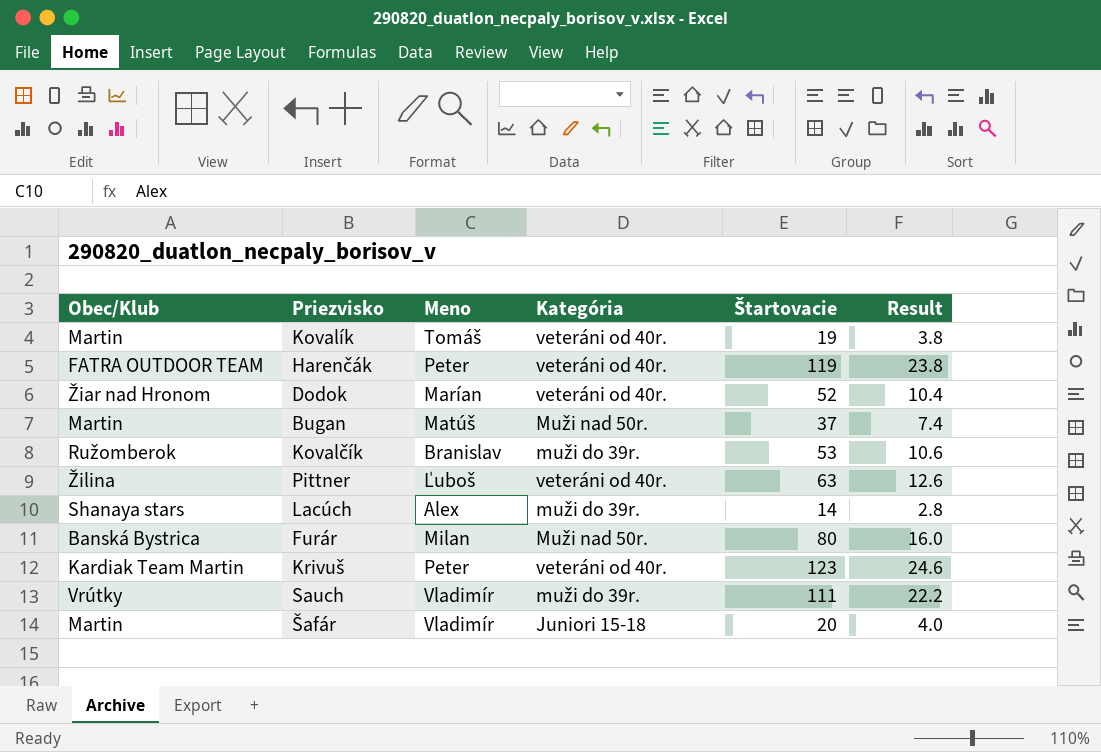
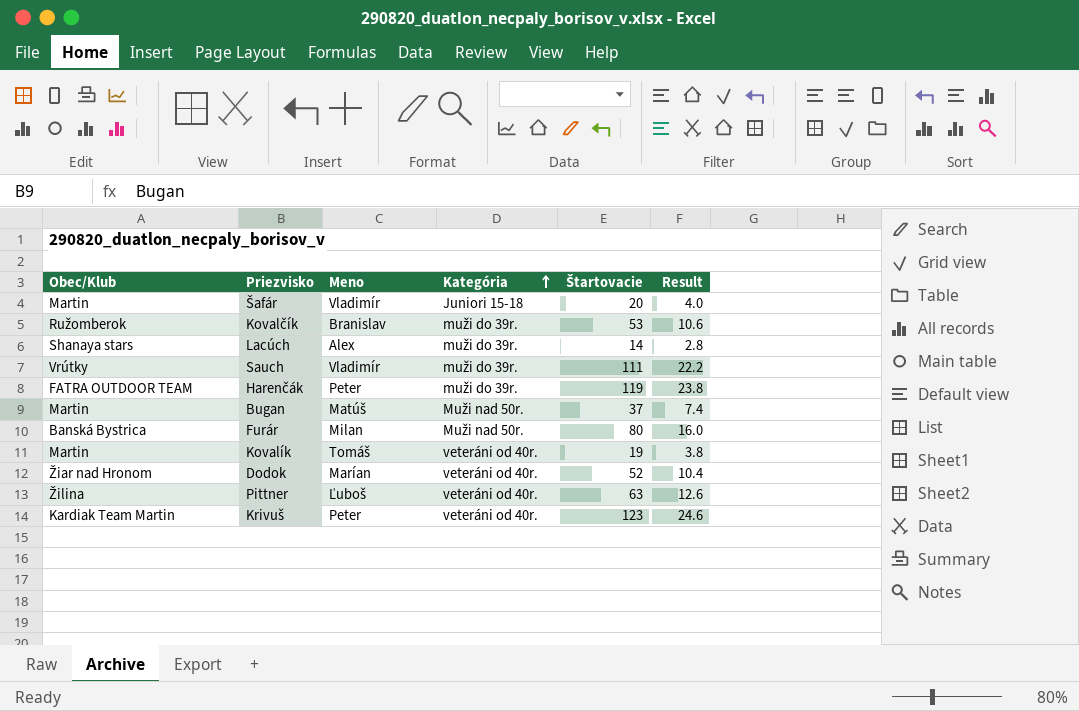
row order: none -> Kategória ascending
Harenčák | Kategória: veteráni od 40r. -> muži do 39r.

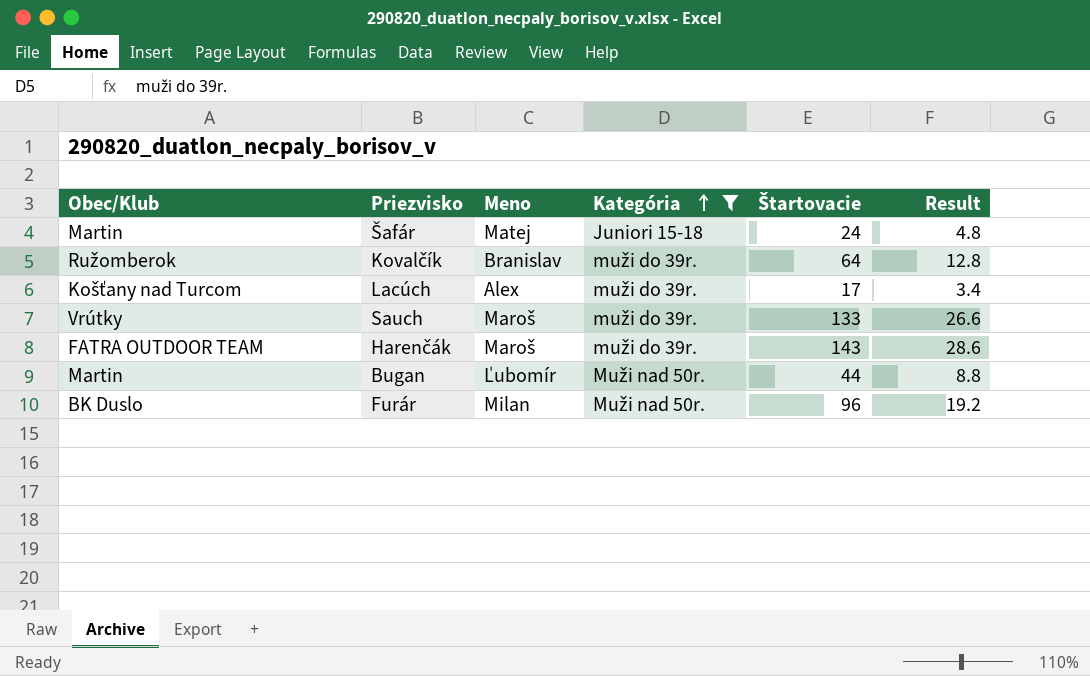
filter: none -> Kategória != veteráni od 40r.
Šafár | Meno: Vladimír -> Matej
Šafár | Štartovacie: 20 -> 24
Šafár | Result: 4.0 -> 4.8
Kovalčík | Štartovacie: 53 -> 64
Kovalčík | Result: 10.6 -> 12.8
Lacúch | Obec/Klub: Shanaya stars -> Košťany nad Turcom
Lacúch | Štartovacie: 14 -> 17
Lacúch | Result: 2.8 -> 3.4
Sauch | Meno: Vladimír -> Maroš
Sauch | Štartovacie: 111 -> 133
Sauch | Result: 22.2 -> 26.6
Harenčák | Meno: Peter -> Maroš
Harenčák | Štartovacie: 119 -> 143
Harenčák | Result: 23.8 -> 28.6
Bugan | Meno: Matúš -> Ľubomír
Bugan | Štartovacie: 37 -> 44
Bugan | Result: 7.4 -> 8.8
Furár | Obec/Klub: Banská Bystrica -> BK Duslo
Furár | Štartovacie: 80 -> 96
Furár | Result: 16.0 -> 19.2

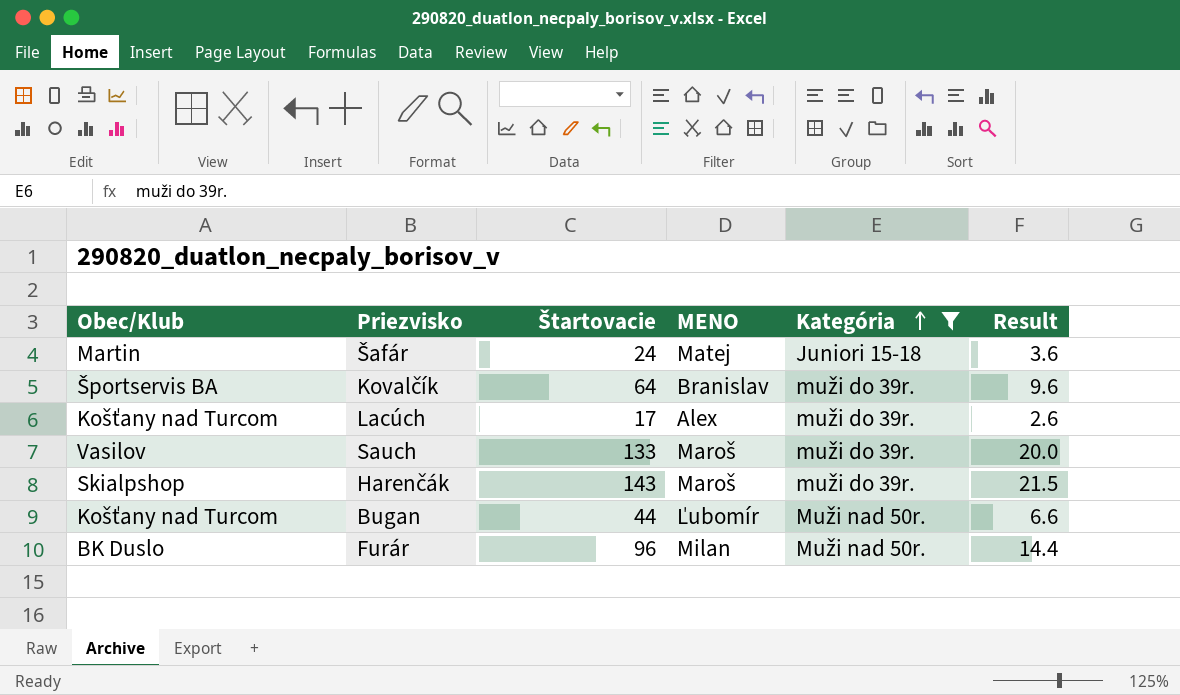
column Štartovacie | position: 5 -> 3
column name: Meno -> MENO
column Result | formula: [Štartovacie] * 0.2 -> [Štartovacie] * 0.15
Kovalčík | Obec/Klub: Ružomberok -> Športservis BA
Sauch | Obec/Klub: Vrútky -> Vasilov
Harenčák | Obec/Klub: FATRA OUTDOOR TEAM -> Skialpshop
Bugan | Obec/Klub: Martin -> Košťany nad Turcom

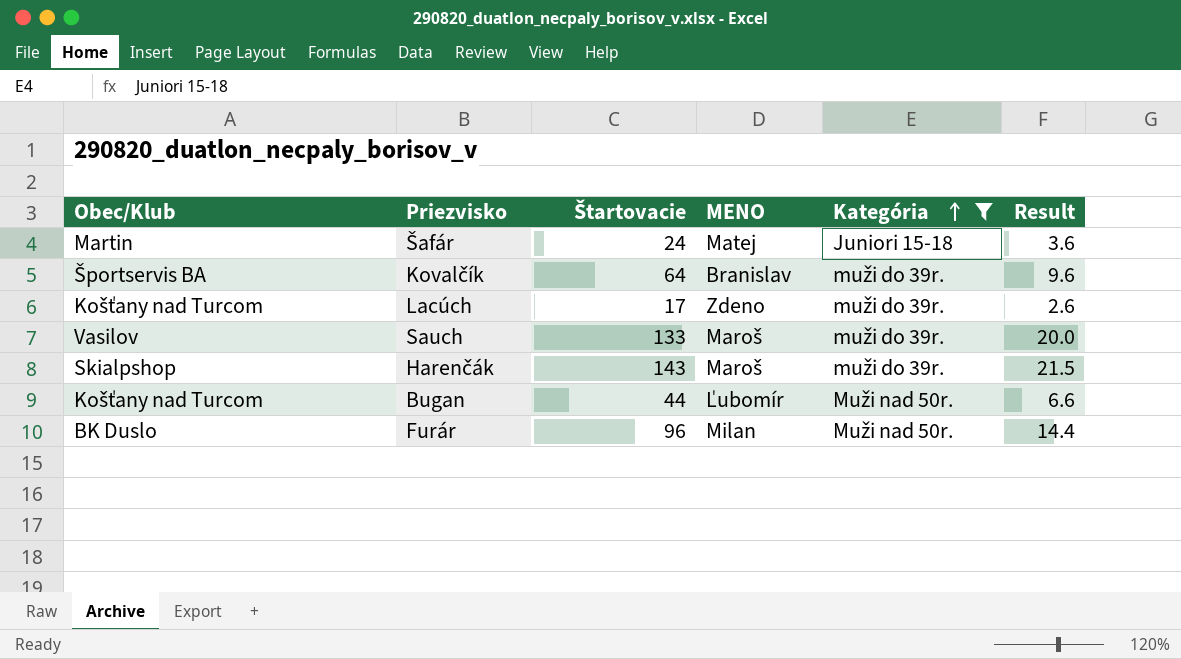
Lacúch | MENO: Alex -> Zdeno

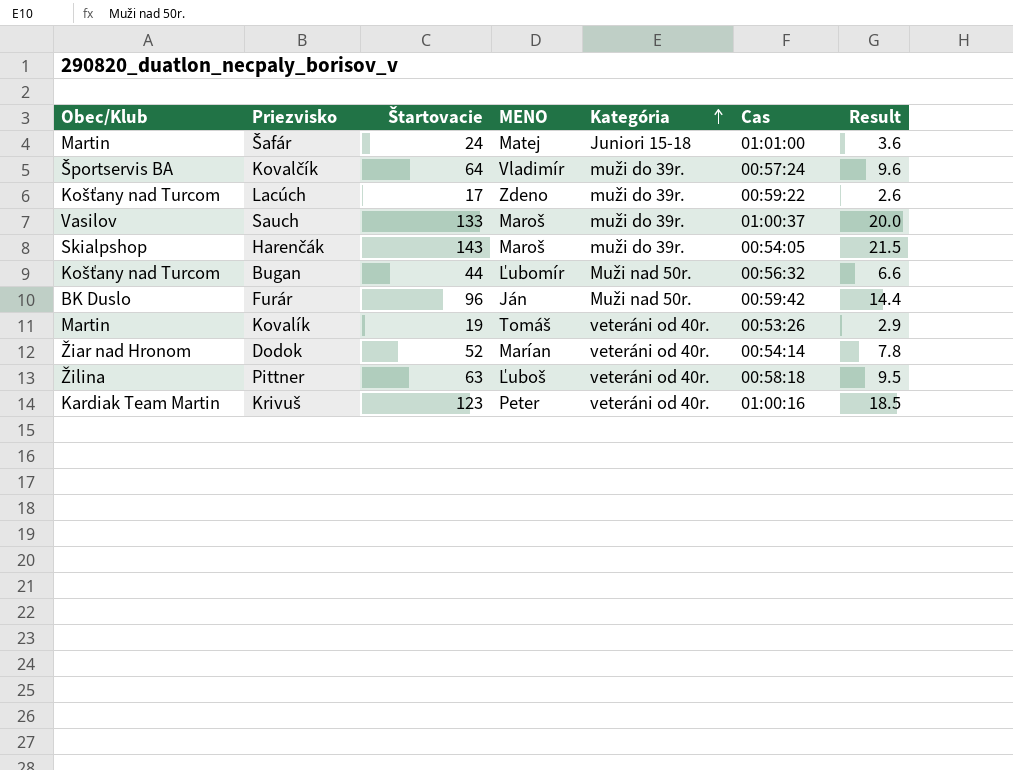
filter: Kategória != veteráni od 40r. -> none
column Cas | position: none -> 6
Kovalčík | MENO: Branislav -> Vladimír
Furár | MENO: Milan -> Ján

